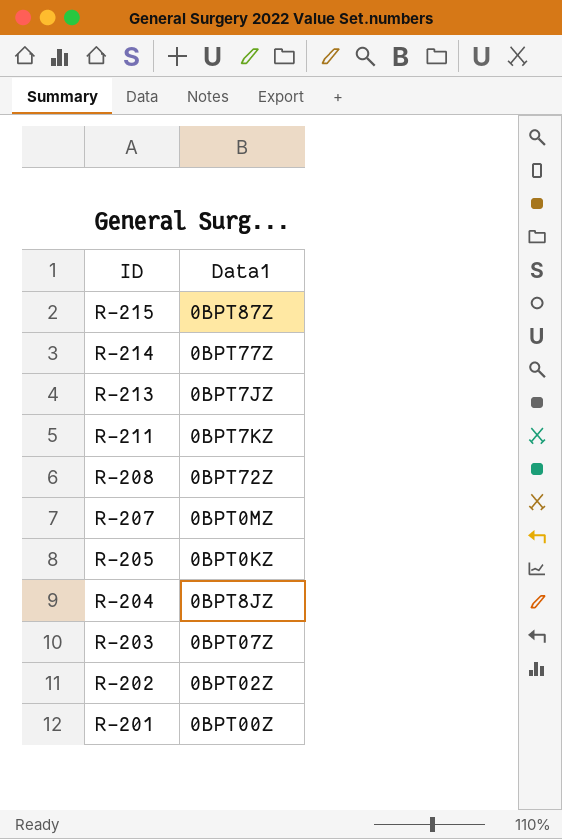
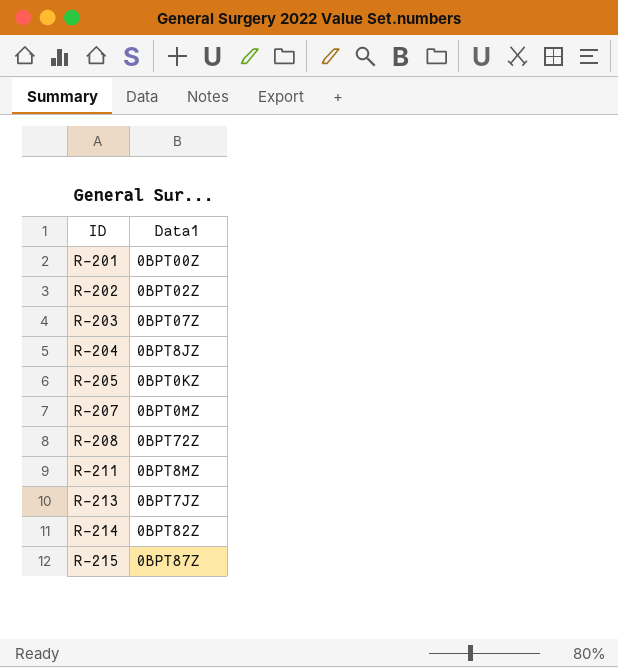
row order: ID descending -> ID ascending
R-211 | Data1: 0BPT7KZ -> 0BPT8MZ
R-214 | Data1: 0BPT77Z -> 0BPT82Z

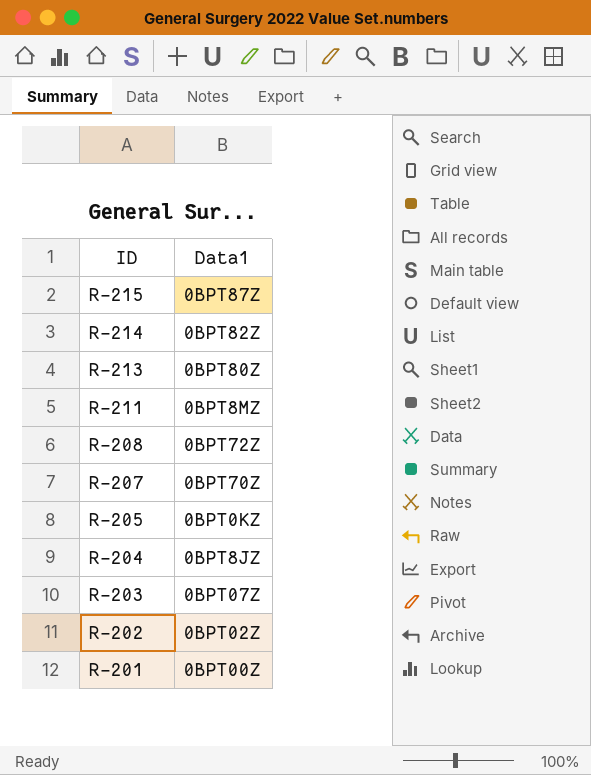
row order: ID ascending -> ID descending
R-213 | Data1: 0BPT7JZ -> 0BPT80Z
R-207 | Data1: 0BPT0MZ -> 0BPT70Z

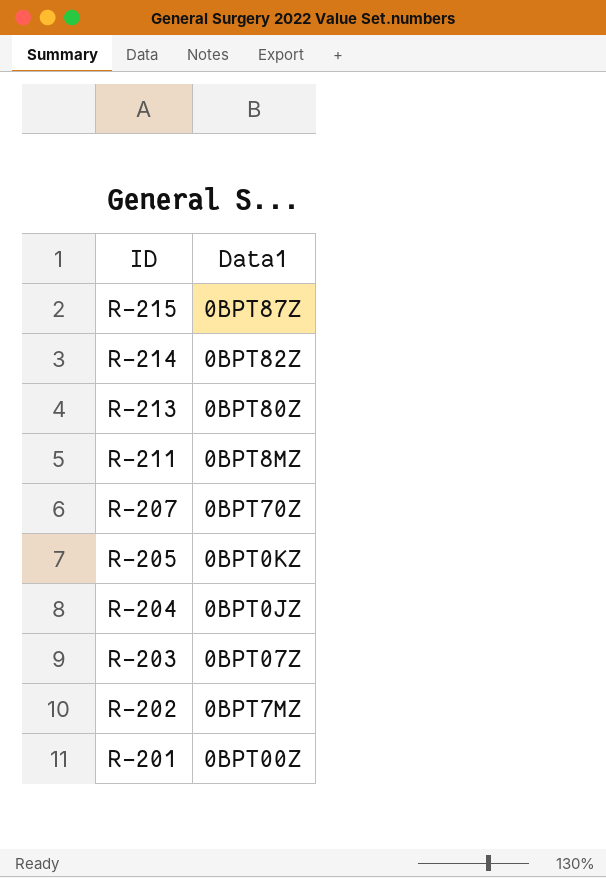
row R-208: 0BPT72Z -> none
R-204 | Data1: 0BPT8JZ -> 0BPT0JZ
R-202 | Data1: 0BPT02Z -> 0BPT7MZ

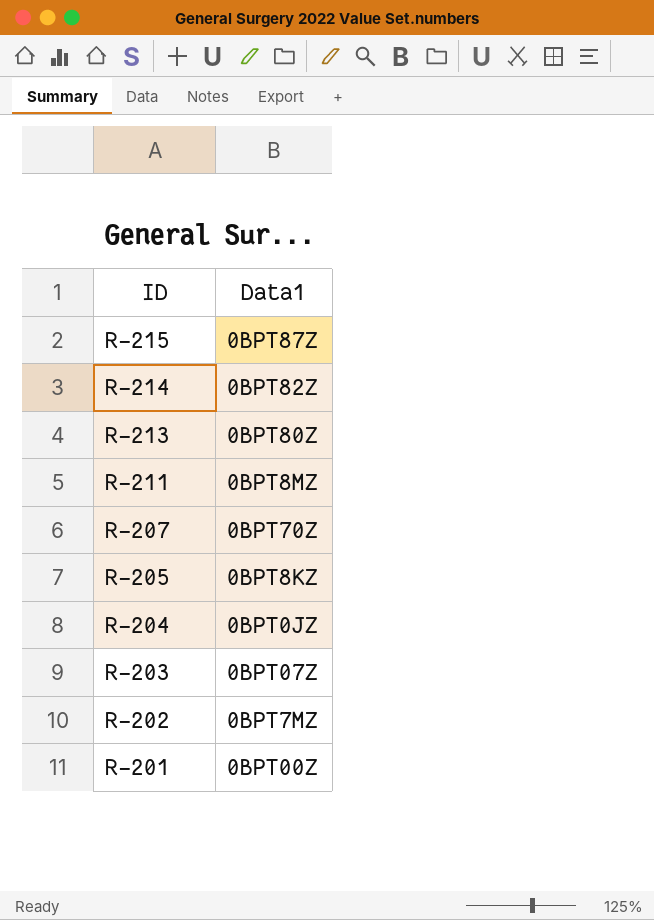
R-205 | Data1: 0BPT0KZ -> 0BPT8KZ

